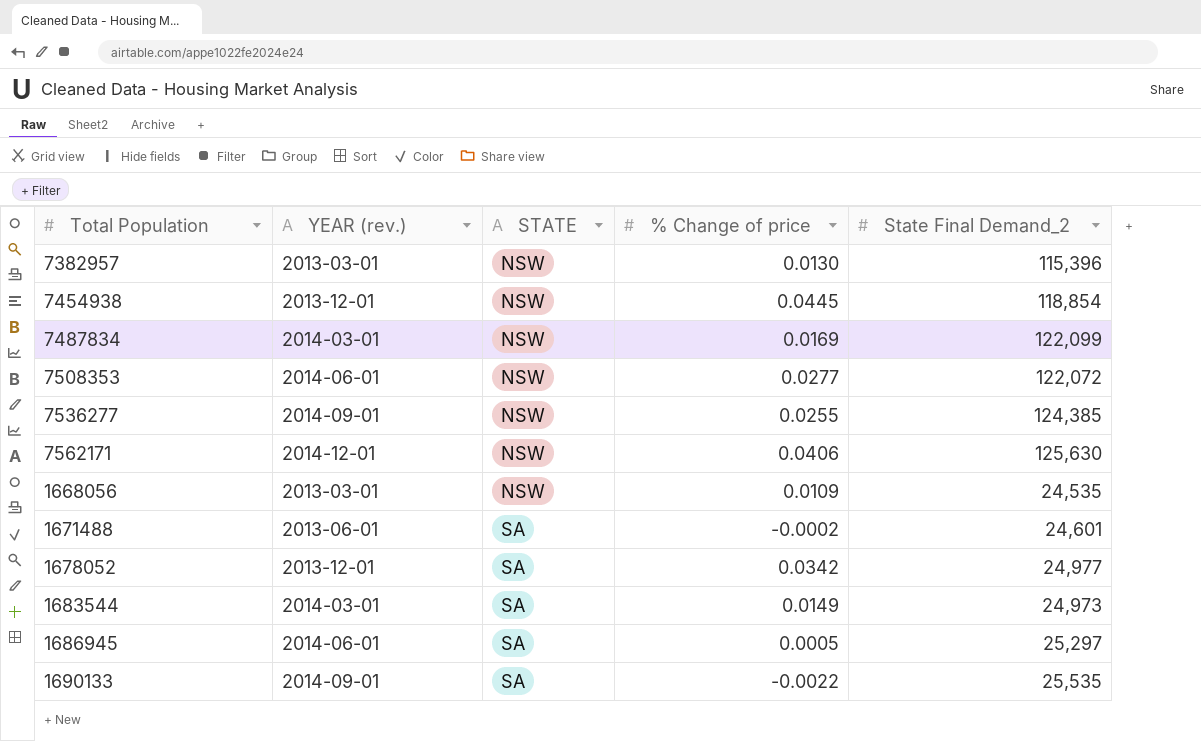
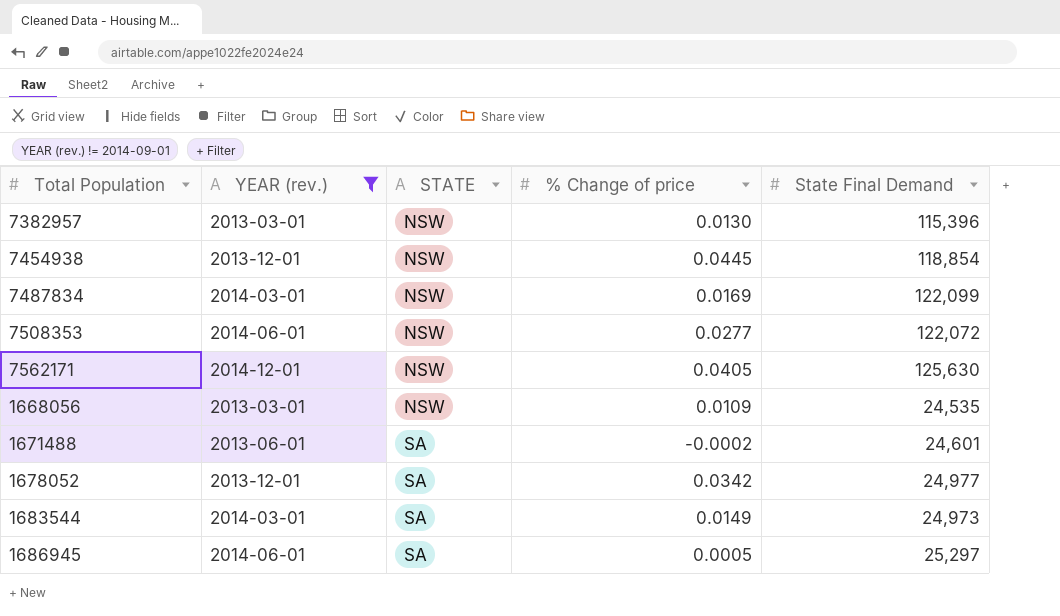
filter: none -> YEAR (rev.) != 2014-09-01
column name: State Final Demand_2 -> State Final Demand
7562171 | % Change of price: 0.0406 -> 0.0405

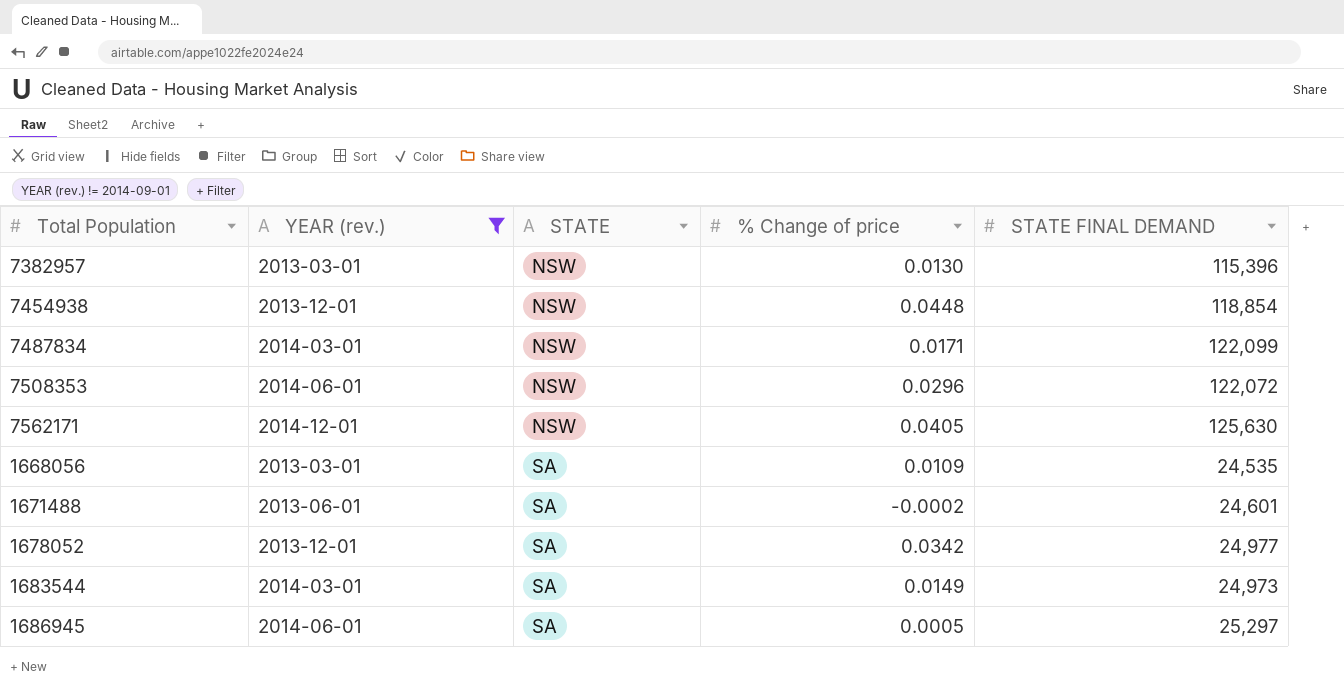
column name: State Final Demand -> STATE FINAL DEMAND
7454938 | % Change of price: 0.0445 -> 0.0448
7487834 | % Change of price: 0.0169 -> 0.0171
7508353 | % Change of price: 0.0277 -> 0.0296
1668056 | STATE: NSW -> SA

